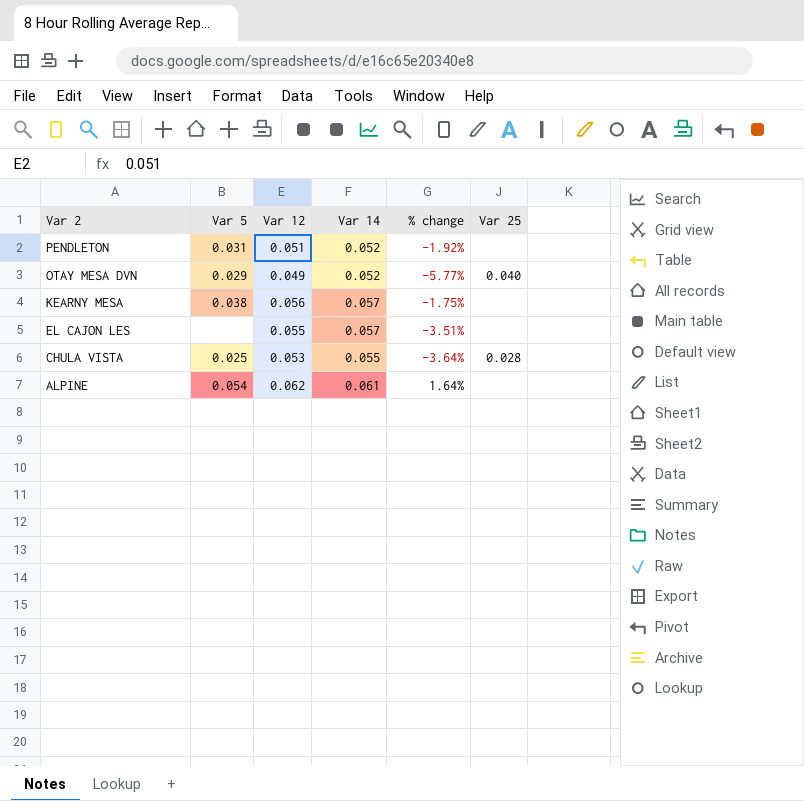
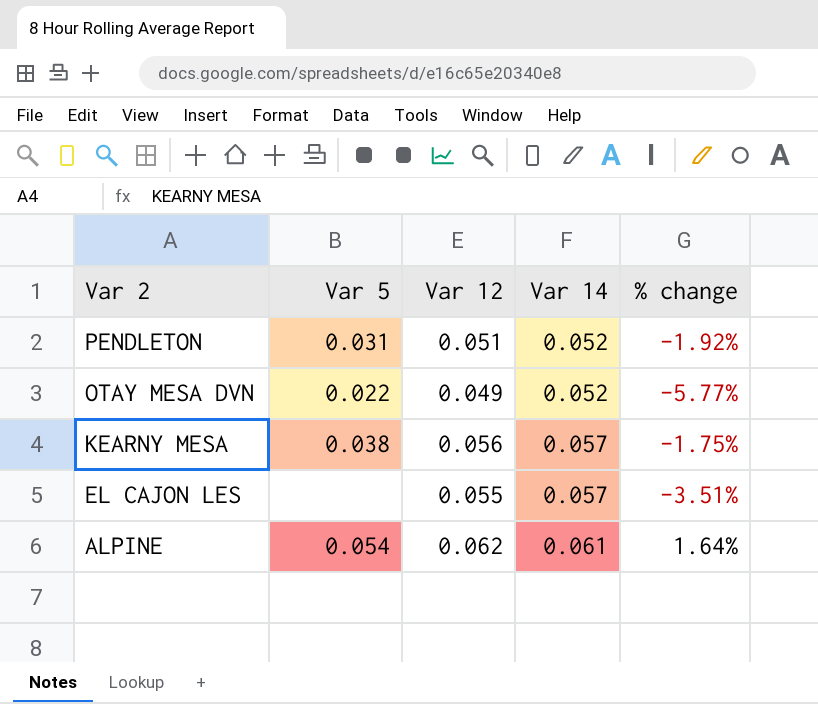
column Var 25 | position: 6 -> none
row CHULA VISTA: 0.025 | 0.053 | 0.055 | -3.64% | 0.028 -> none
OTAY MESA DVN | Var 5: 0.029 -> 0.022

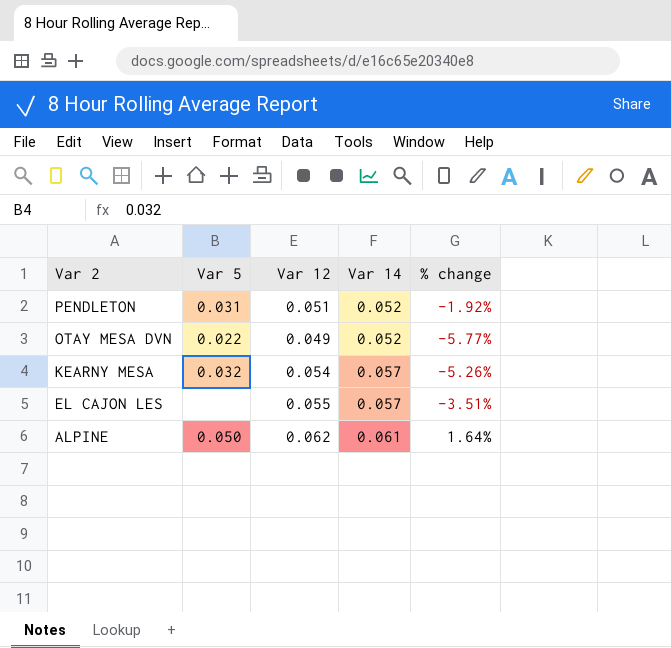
KEARNY MESA | Var 5: 0.038 -> 0.032
KEARNY MESA | Var 12: 0.056 -> 0.054
KEARNY MESA | % change: -1.75% -> -5.26%
ALPINE | Var 5: 0.054 -> 0.050

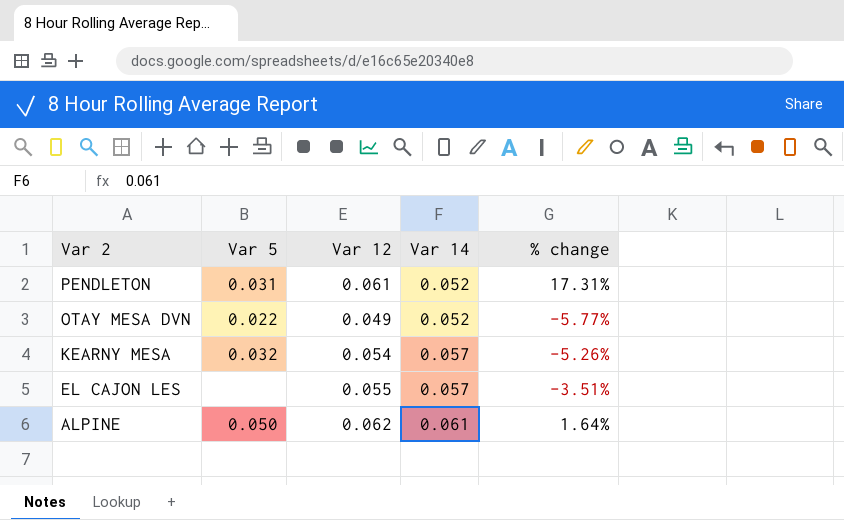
PENDLETON | Var 12: 0.051 -> 0.061
PENDLETON | % change: -1.92% -> 17.31%

